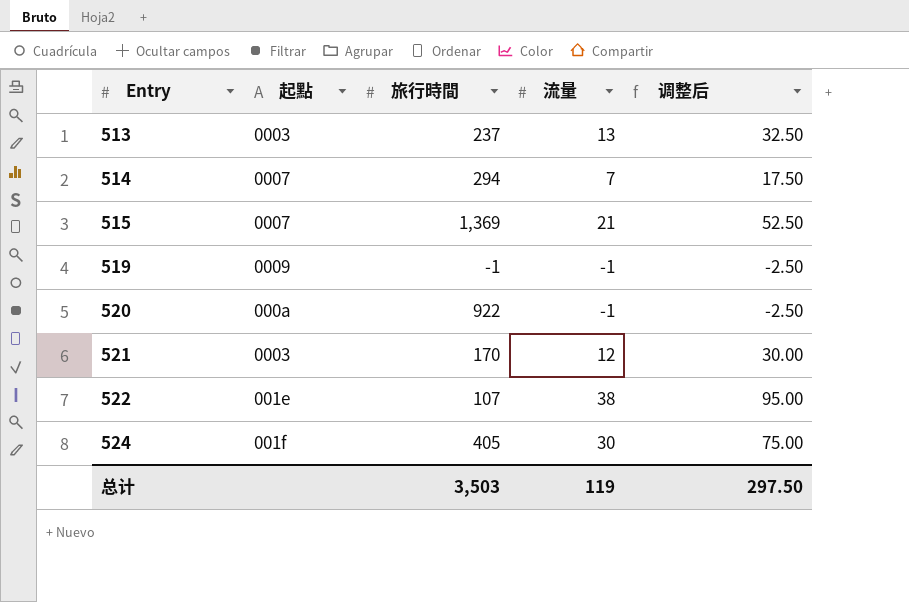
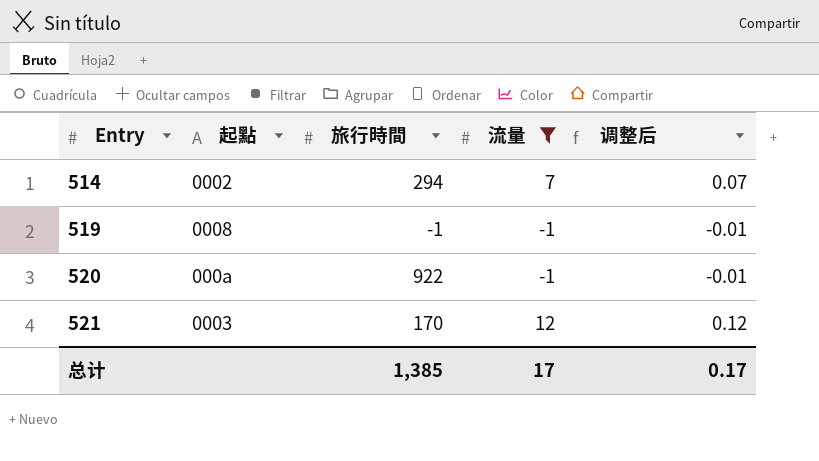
filter: none -> 流量 <= 12
column 调整后 | formula: [流量] * 2.5 -> [流量] * 0.01
514 | 起點: 0007 -> 0002
519 | 起點: 0009 -> 0008
总计 | 旅行時間: 3,503 -> 1,385
总计 | 流量: 119 -> 17
总计 | 调整后: 297.50 -> 0.17

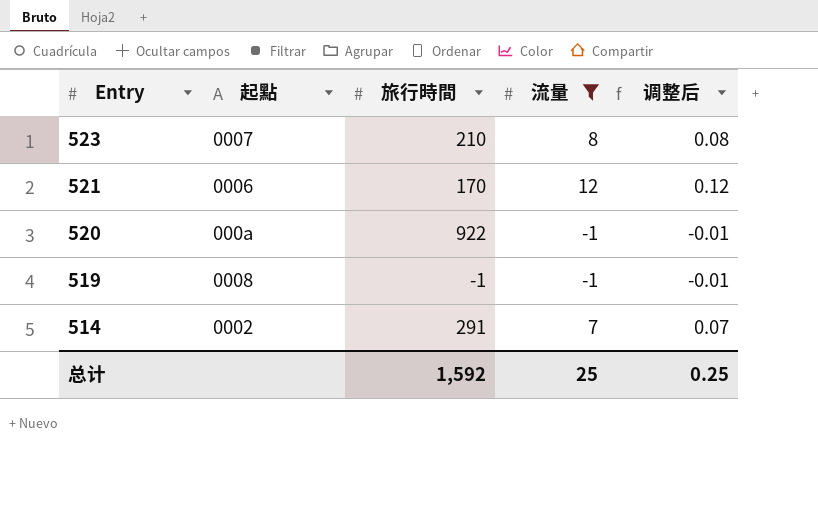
row order: Entry ascending -> Entry descending
row 523: none -> 0007 | 210 | 8 | 0.08
521 | 起點: 0003 -> 0006
514 | 旅行時間: 294 -> 291
总计 | 旅行時間: 1,385 -> 1,592
总计 | 流量: 17 -> 25
总计 | 调整后: 0.17 -> 0.25

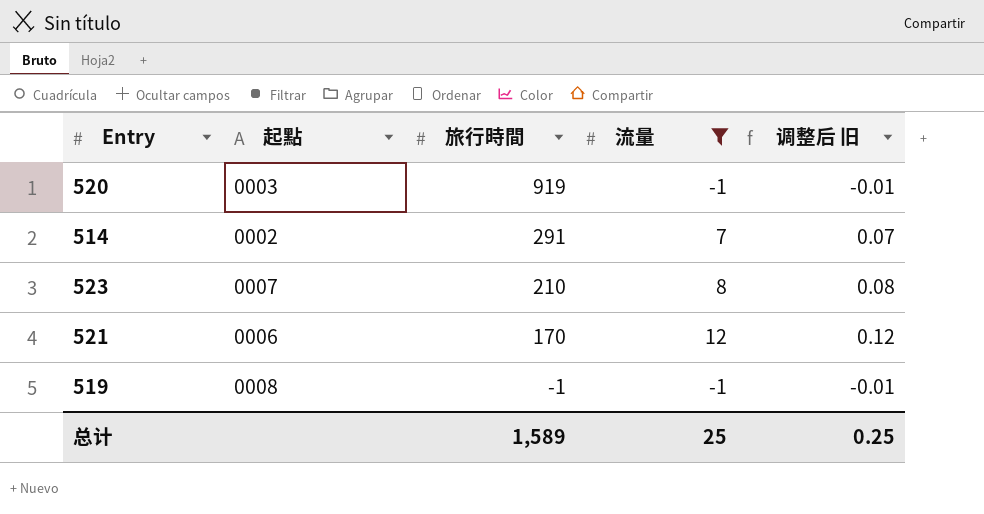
row order: Entry descending -> 旅行時間 descending
column name: 调整后 -> 调整后 旧
520 | 起點: 000a -> 0003
520 | 旅行時間: 922 -> 919
总计 | 旅行時間: 1,592 -> 1,589

